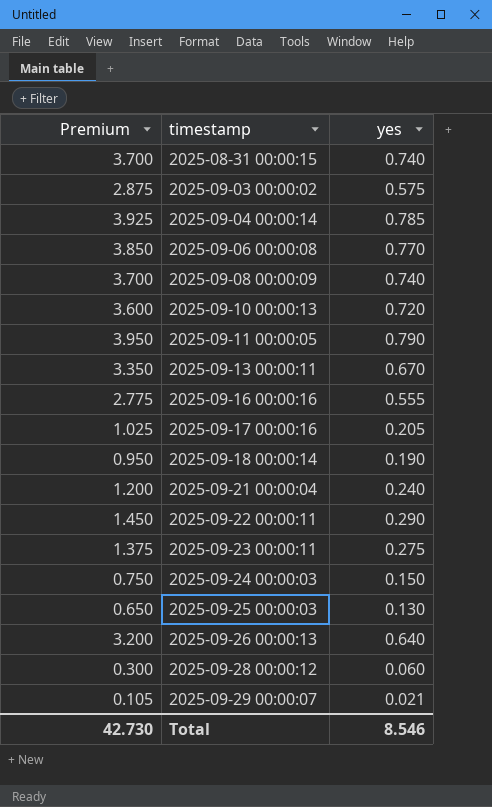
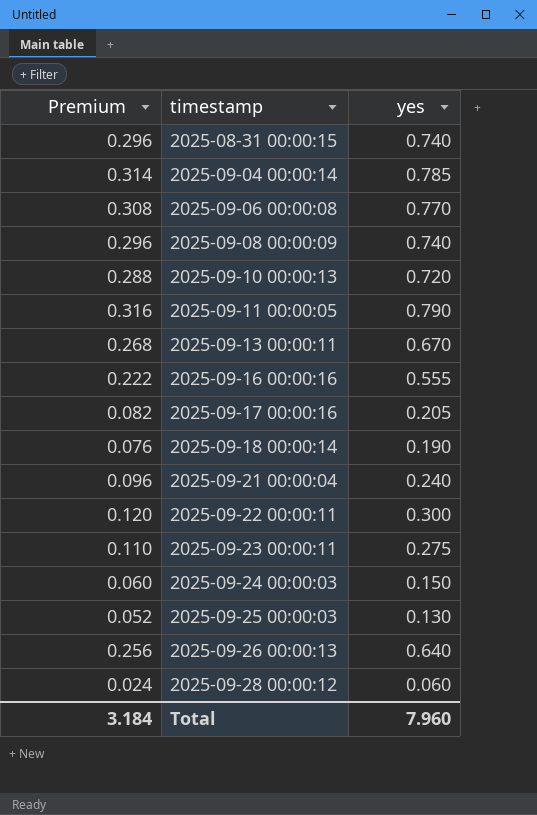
column Premium | formula: [yes] * 5 -> [yes] * 0.4
row 2025-09-03 00:00:02: 2.875 | 0.575 -> none
row 2025-09-29 00:00:07: 0.105 | 0.021 -> none
2025-09-22 00:00:11 | yes: 0.290 -> 0.300
Total | Premium: 42.730 -> 3.184
Total | yes: 8.546 -> 7.960

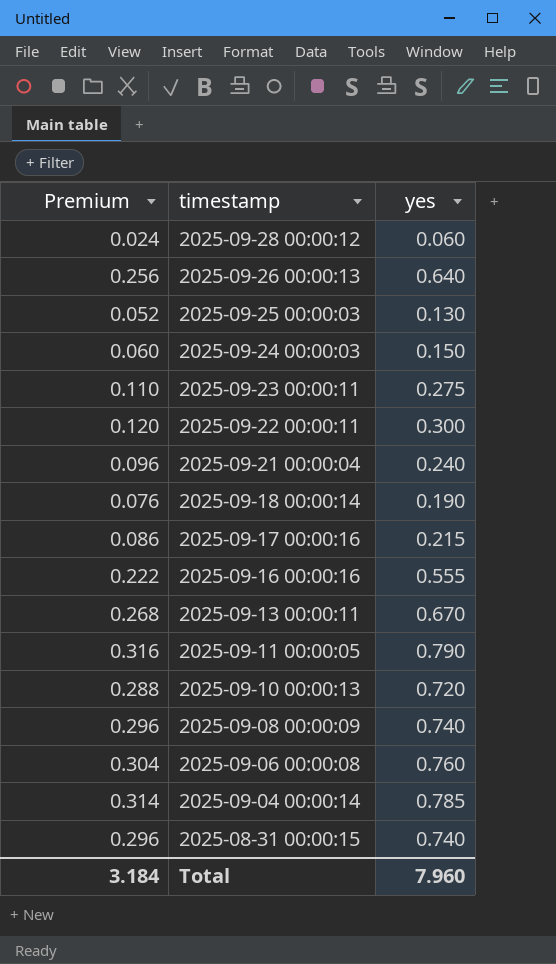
row order: timestamp ascending -> timestamp descending
2025-09-17 00:00:16 | Premium: 0.082 -> 0.086
2025-09-17 00:00:16 | yes: 0.205 -> 0.215
2025-09-06 00:00:08 | Premium: 0.308 -> 0.304
2025-09-06 00:00:08 | yes: 0.770 -> 0.760

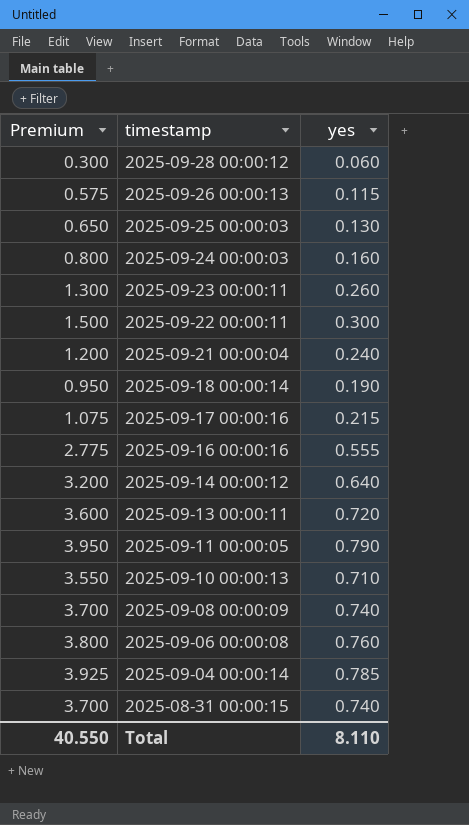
column Premium | formula: [yes] * 0.4 -> [yes] * 5
2025-09-26 00:00:13 | yes: 0.640 -> 0.115
2025-09-24 00:00:03 | yes: 0.150 -> 0.160
2025-09-23 00:00:11 | yes: 0.275 -> 0.260
row 2025-09-14 00:00:12: none -> 3.200 | 0.640
2025-09-13 00:00:11 | yes: 0.670 -> 0.720
2025-09-10 00:00:13 | yes: 0.720 -> 0.710
Total | Premium: 3.184 -> 40.550
Total | yes: 7.960 -> 8.110

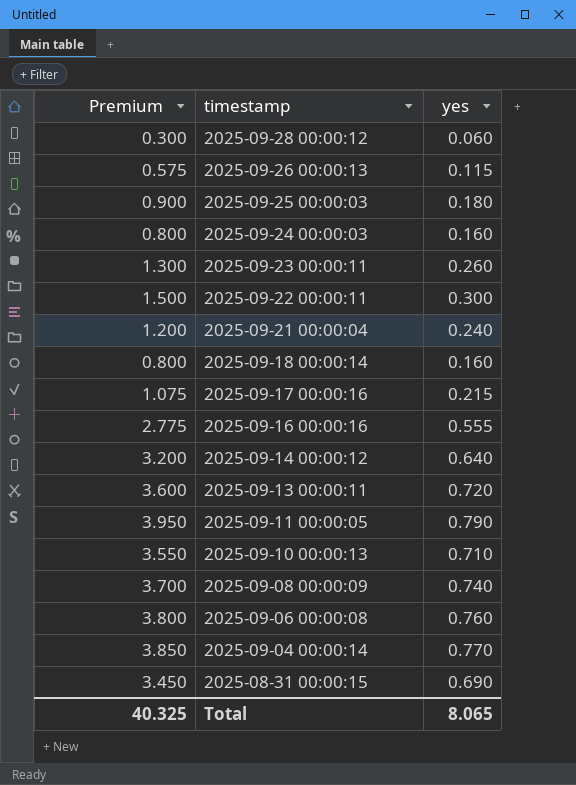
2025-09-25 00:00:03 | Premium: 0.650 -> 0.900
2025-09-25 00:00:03 | yes: 0.130 -> 0.180
2025-09-18 00:00:14 | Premium: 0.950 -> 0.800
2025-09-18 00:00:14 | yes: 0.190 -> 0.160
2025-09-04 00:00:14 | Premium: 3.925 -> 3.850
2025-09-04 00:00:14 | yes: 0.785 -> 0.770
2025-08-31 00:00:15 | Premium: 3.700 -> 3.450
2025-08-31 00:00:15 | yes: 0.740 -> 0.690
Total | Premium: 40.550 -> 40.325
Total | yes: 8.110 -> 8.065

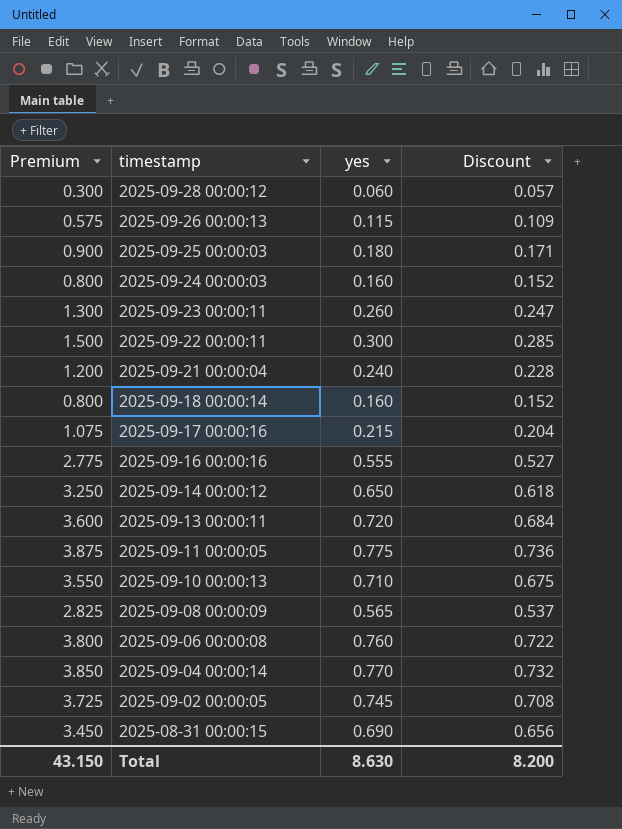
column Discount | formula: none -> [yes] * 0.95
2025-09-14 00:00:12 | Premium: 3.200 -> 3.250
2025-09-14 00:00:12 | yes: 0.640 -> 0.650
2025-09-11 00:00:05 | Premium: 3.950 -> 3.875
2025-09-11 00:00:05 | yes: 0.790 -> 0.775
2025-09-08 00:00:09 | Premium: 3.700 -> 2.825
2025-09-08 00:00:09 | yes: 0.740 -> 0.565
row 2025-09-02 00:00:05: none -> 3.725 | 0.745 | 0.708
Total | Premium: 40.325 -> 43.150
Total | yes: 8.065 -> 8.630

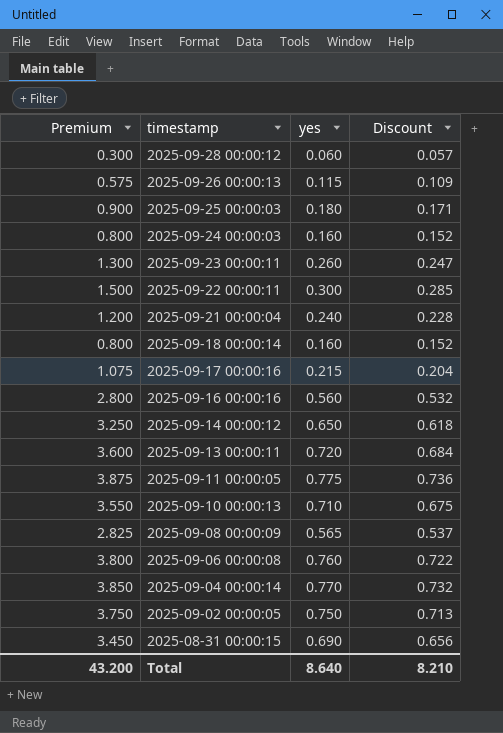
2025-09-16 00:00:16 | Premium: 2.775 -> 2.800
2025-09-16 00:00:16 | yes: 0.555 -> 0.560
2025-09-16 00:00:16 | Discount: 0.527 -> 0.532
2025-09-02 00:00:05 | Premium: 3.725 -> 3.750
2025-09-02 00:00:05 | yes: 0.745 -> 0.750
2025-09-02 00:00:05 | Discount: 0.708 -> 0.713
Total | Premium: 43.150 -> 43.200
Total | yes: 8.630 -> 8.640
Total | Discount: 8.200 -> 8.210

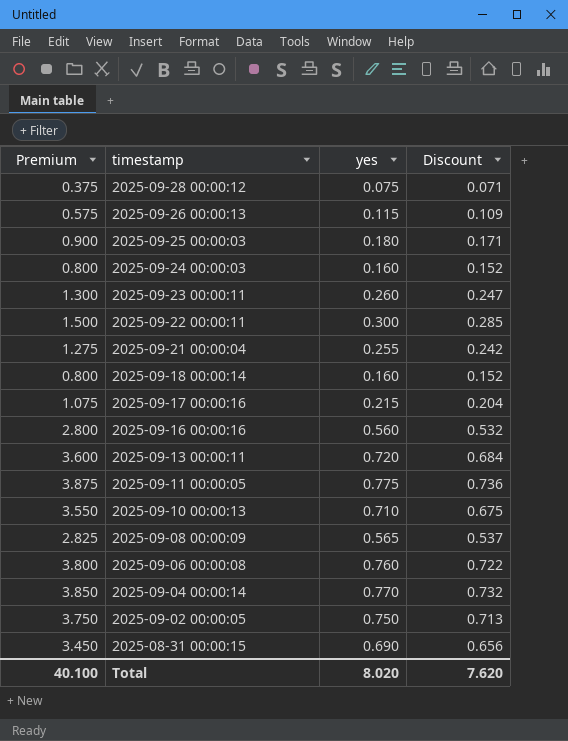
row 2025-09-14 00:00:12: 3.250 | 0.650 | 0.618 -> none
2025-09-28 00:00:12 | Premium: 0.300 -> 0.375
2025-09-28 00:00:12 | yes: 0.060 -> 0.075
2025-09-28 00:00:12 | Discount: 0.057 -> 0.071
2025-09-21 00:00:04 | Premium: 1.200 -> 1.275
2025-09-21 00:00:04 | yes: 0.240 -> 0.255
2025-09-21 00:00:04 | Discount: 0.228 -> 0.242
Total | Premium: 43.200 -> 40.100
Total | yes: 8.640 -> 8.020
Total | Discount: 8.210 -> 7.620

